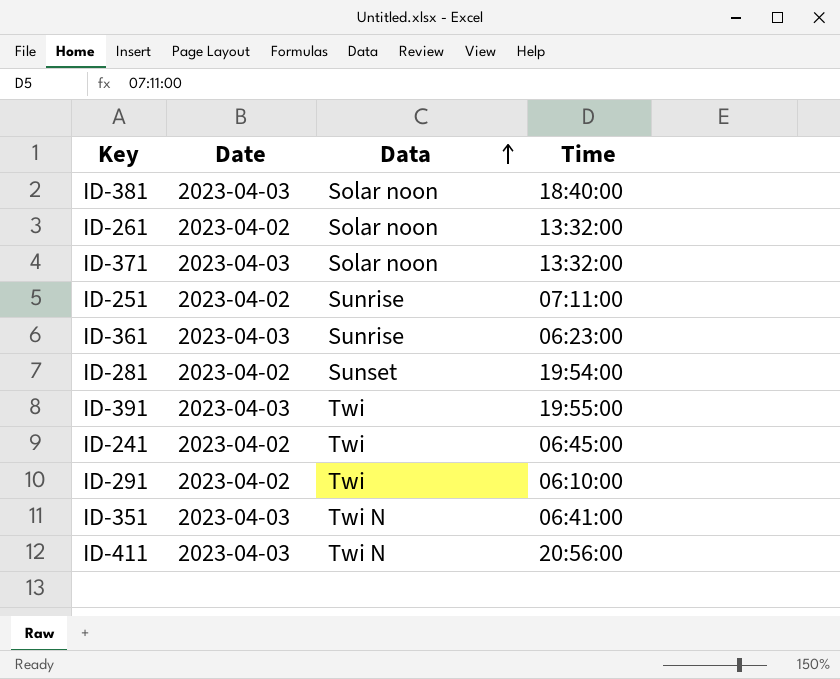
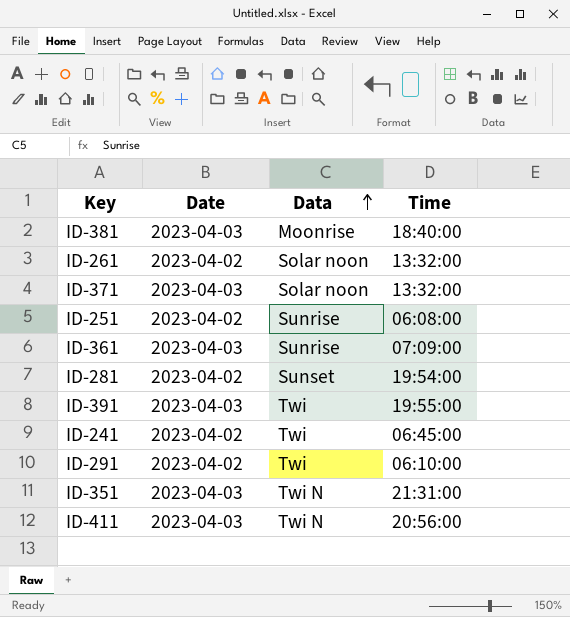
ID-381 | Data: Solar noon -> Moonrise
ID-251 | Time: 07:11:00 -> 06:08:00
ID-361 | Time: 06:23:00 -> 07:09:00
ID-351 | Time: 06:41:00 -> 21:31:00

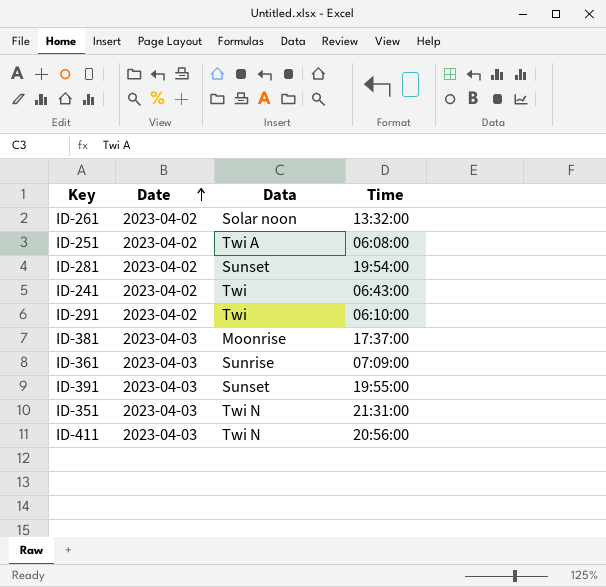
row order: Data ascending -> Date ascending
row ID-371: 2023-04-03 | Solar noon | 13:32:00 -> none
ID-251 | Data: Sunrise -> Twi A
ID-241 | Time: 06:45:00 -> 06:43:00
ID-381 | Time: 18:40:00 -> 17:37:00
ID-391 | Data: Twi -> Sunset

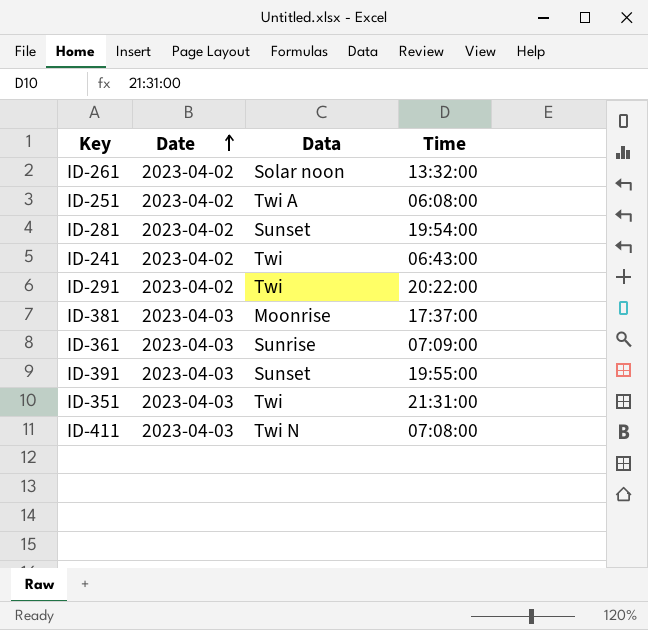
ID-291 | Time: 06:10:00 -> 20:22:00
ID-351 | Data: Twi N -> Twi
ID-411 | Time: 20:56:00 -> 07:08:00

